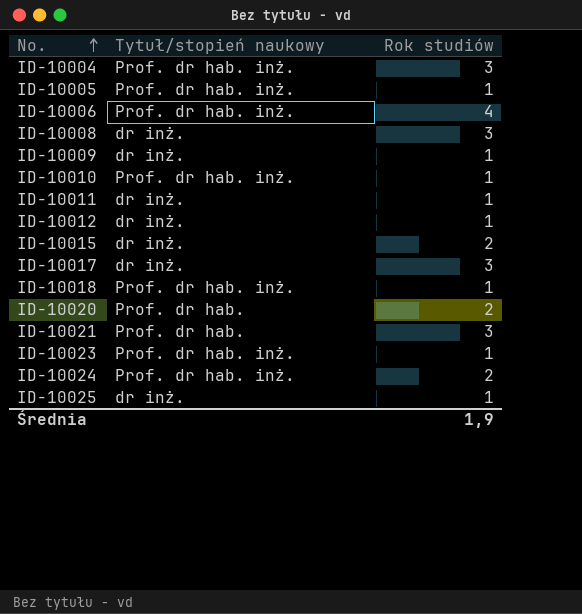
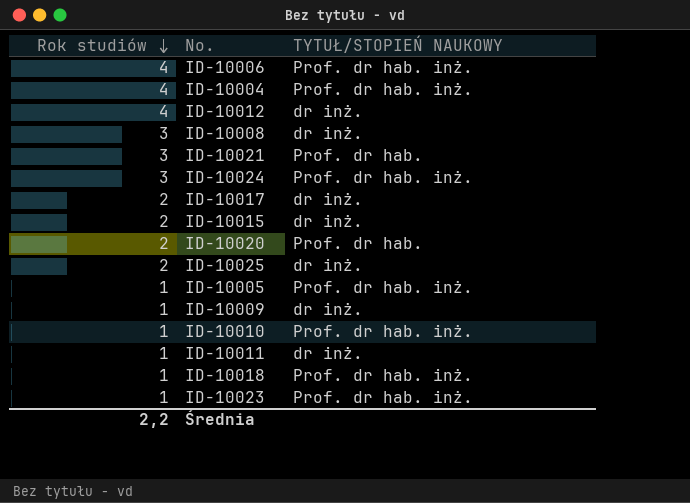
row order: No. ascending -> Rok studiów descending
column Rok studiów | position: 3 -> 1
column name: Tytuł/stopień naukowy -> TYTUŁ/STOPIEŃ NAUKOWY
ID-10004 | Rok studiów: 3 -> 4
ID-10012 | Rok studiów: 1 -> 4
ID-10024 | Rok studiów: 2 -> 3
ID-10017 | Rok studiów: 3 -> 2
ID-10025 | Rok studiów: 1 -> 2
Średnia | Rok studiów: 1,9 -> 2,2

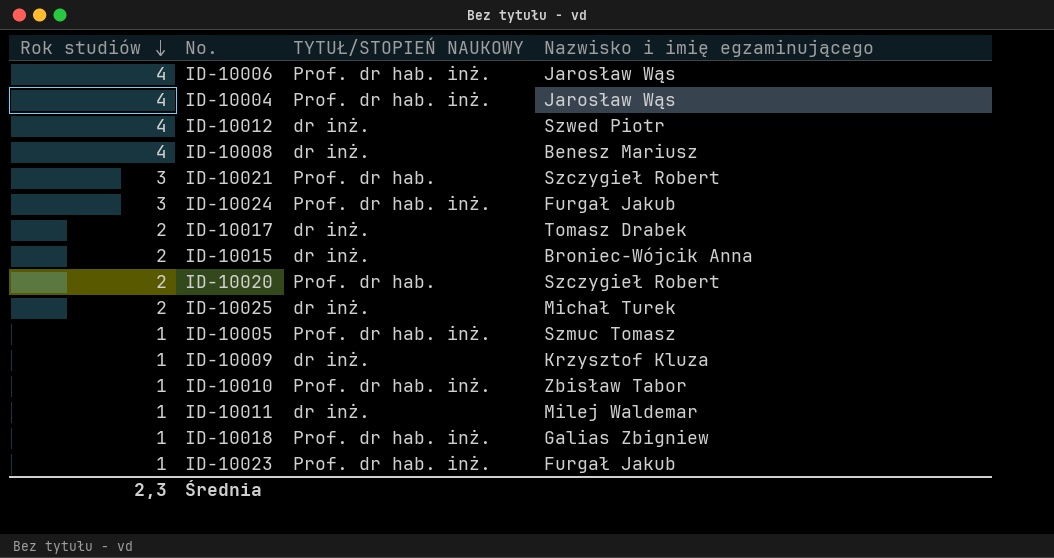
column Nazwisko i imię egzaminującego | position: none -> 4
ID-10008 | Rok studiów: 3 -> 4
Średnia | Rok studiów: 2,2 -> 2,3

